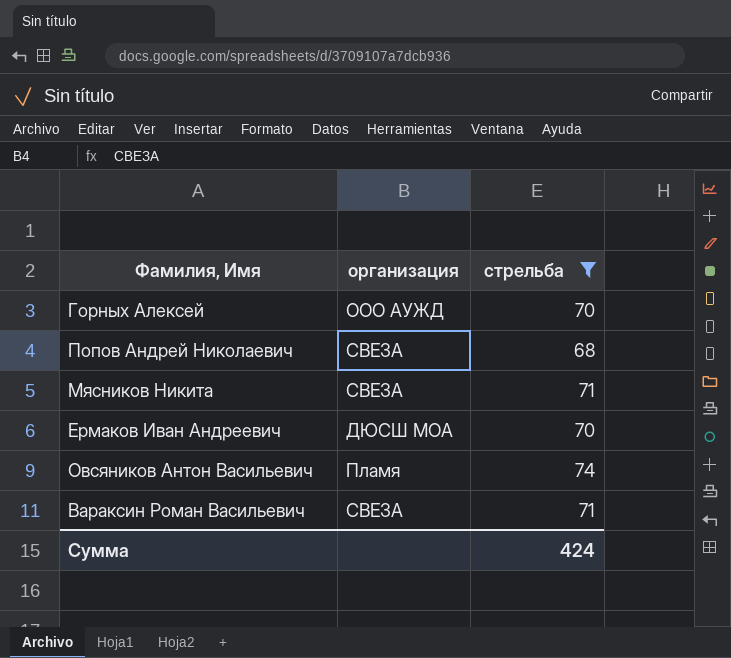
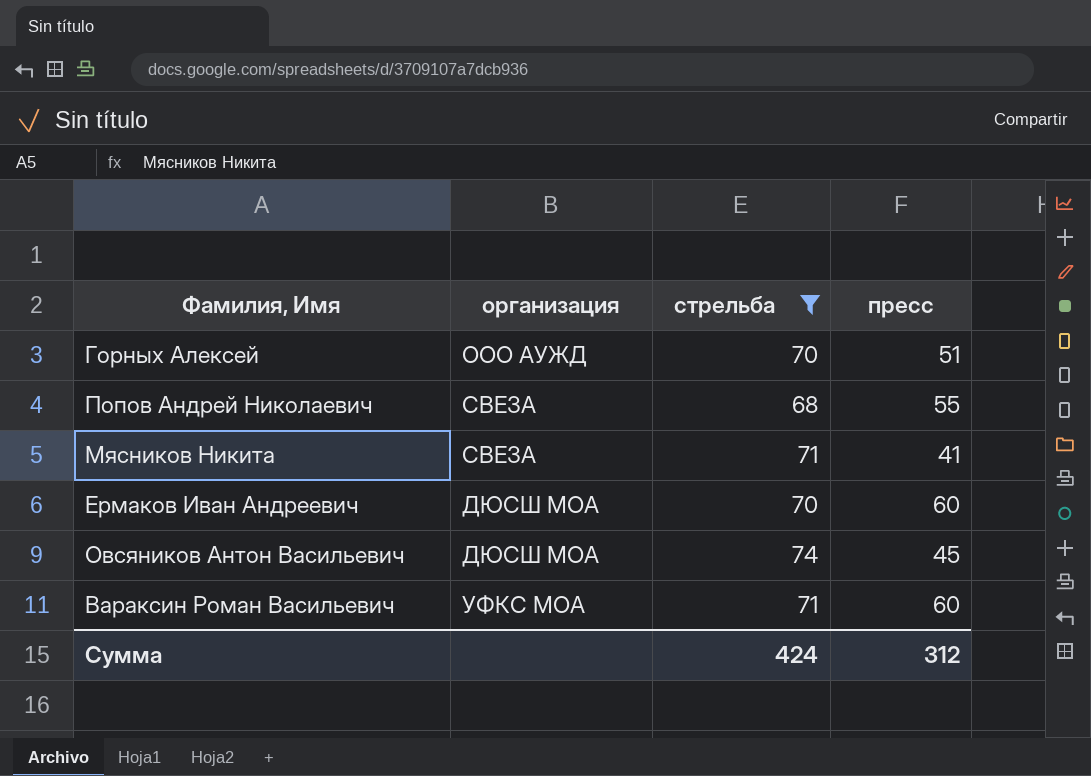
column пресс | position: none -> 4
Овсяников Антон Васильевич | организация: Пламя -> ДЮСШ МОА
Вараксин Роман Васильевич | организация: СВЕЗА -> УФКС МОА

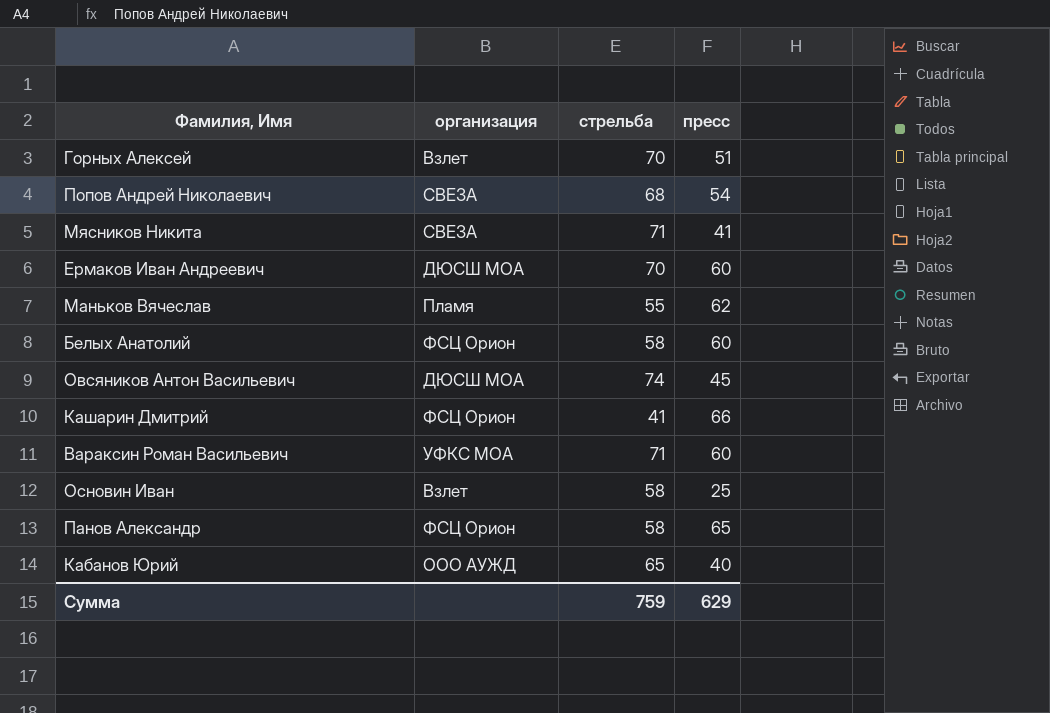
filter: стрельба >= 68 -> none
Горных Алексей | организация: ООО АУЖД -> Взлет
Попов Андрей Николаевич | пресс: 55 -> 54
Сумма | стрельба: 424 -> 759
Сумма | пресс: 312 -> 629

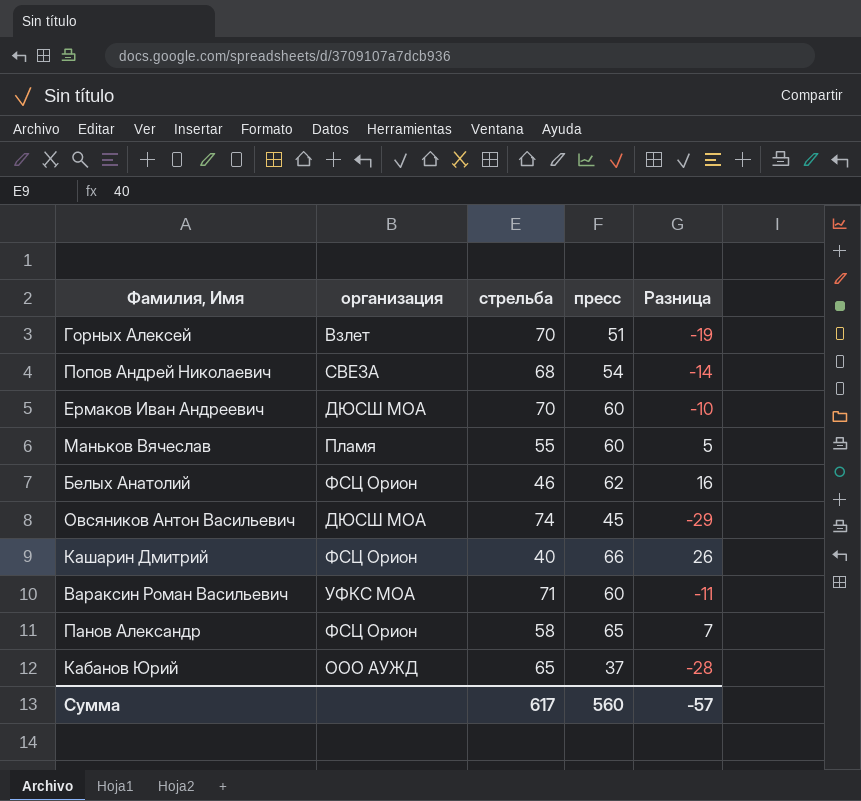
column Разница | formula: none -> [пресс] - [стрельба]
row Мясников Никита: СВЕЗА | 71 | 41 -> none
row Основин Иван: Взлет | 58 | 25 -> none
Маньков Вячеслав | пресс: 62 -> 60
Белых Анатолий | стрельба: 58 -> 46
Белых Анатолий | пресс: 60 -> 62
Кашарин Дмитрий | стрельба: 41 -> 40
Кабанов Юрий | пресс: 40 -> 37
Сумма | стрельба: 759 -> 617
Сумма | пресс: 629 -> 560

